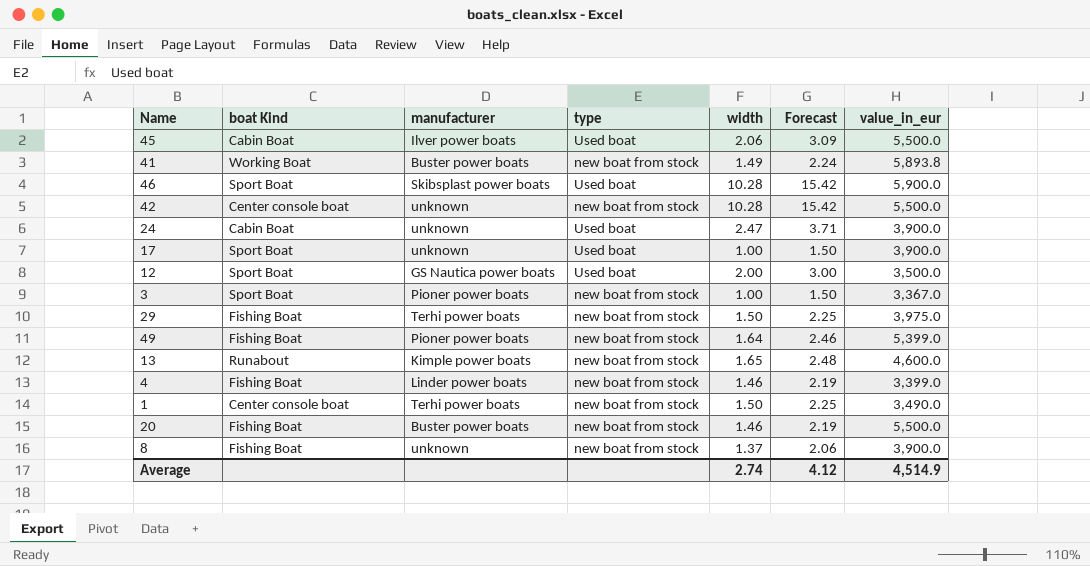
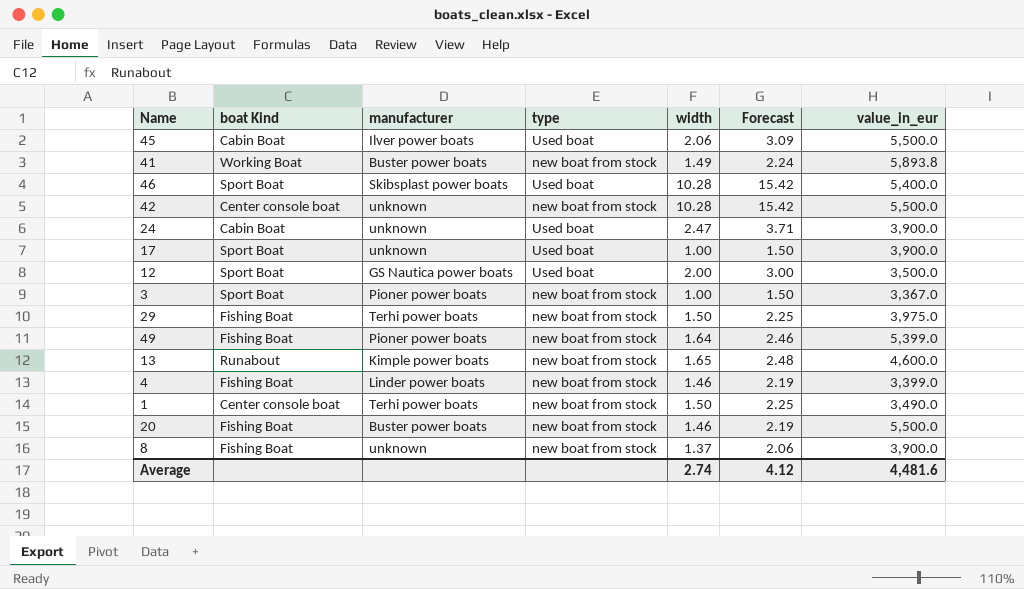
46 | value_in_eur: 5,900.0 -> 5,400.0
Average | value_in_eur: 4,514.9 -> 4,481.6

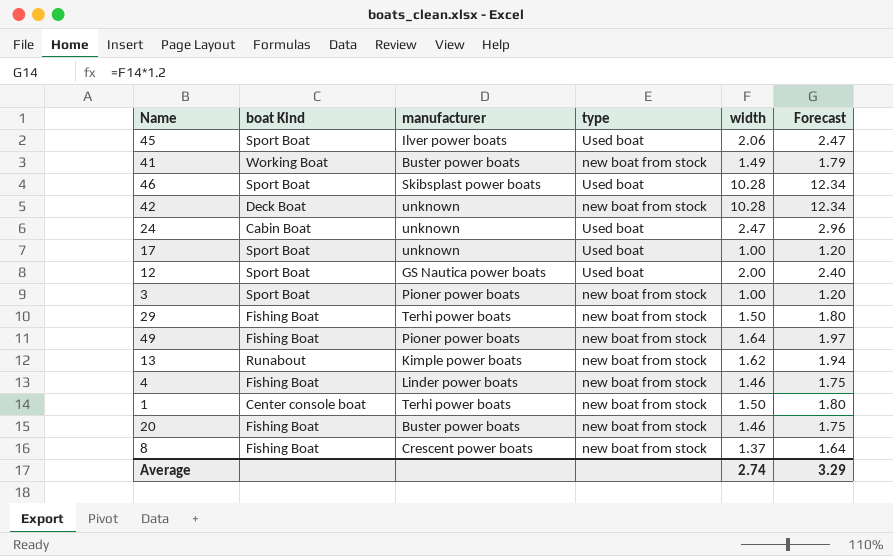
column value_in_eur | position: 7 -> none
column Forecast | formula: [width] * 1.5 -> [width] * 1.2
45 | boat Kind: Cabin Boat -> Sport Boat
42 | boat Kind: Center console boat -> Deck Boat
13 | width: 1.65 -> 1.62
8 | manufacturer: unknown -> Crescent power boats
Average | Forecast: 4.12 -> 3.29

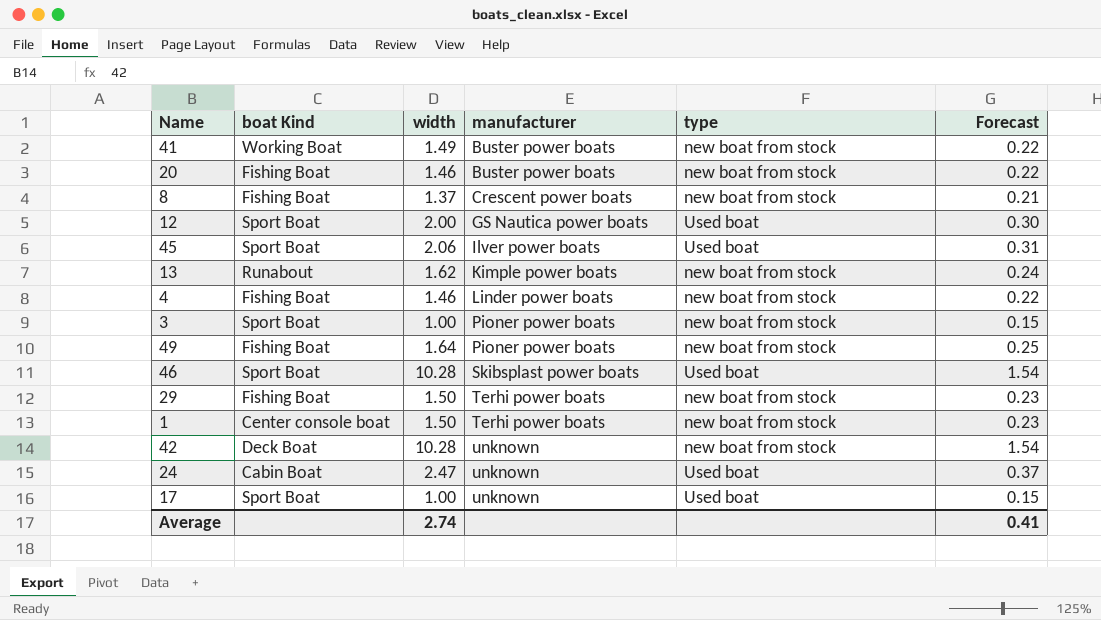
row order: none -> manufacturer ascending
column width | position: 5 -> 3
column Forecast | formula: [width] * 1.2 -> [width] * 0.15
Average | Forecast: 3.29 -> 0.41

